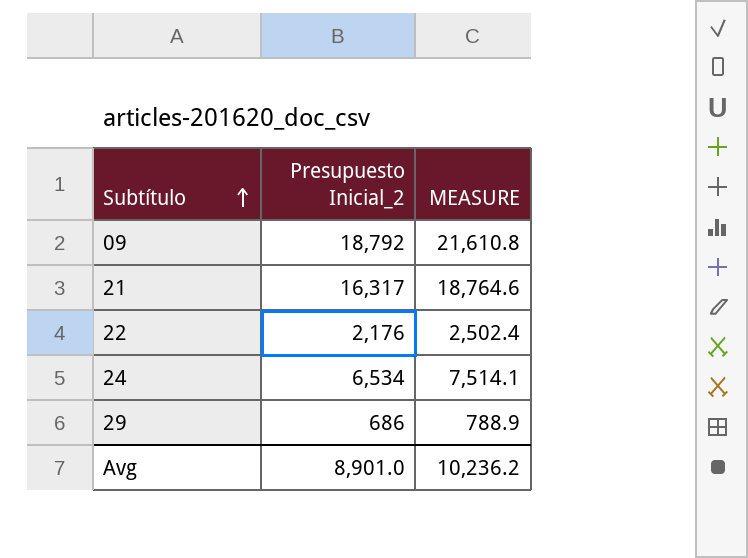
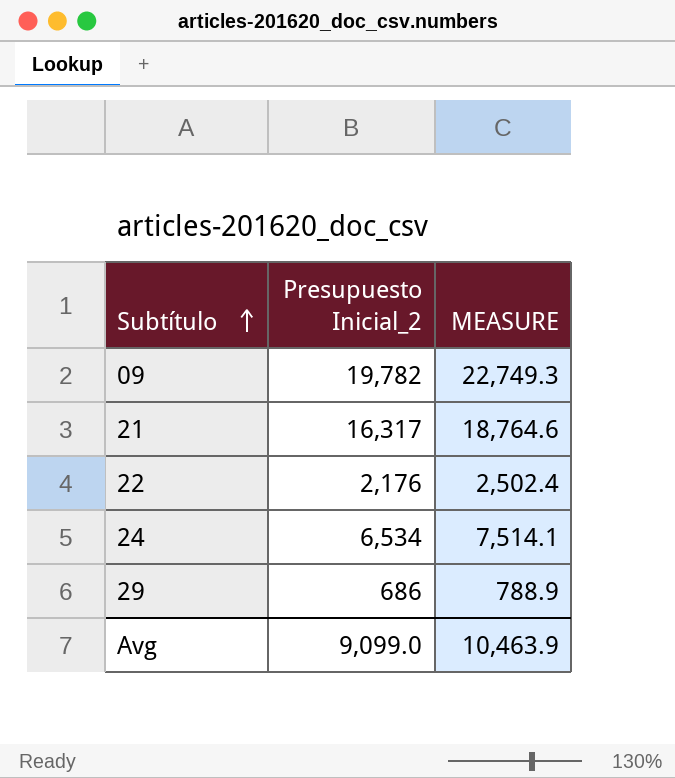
09 | Presupuesto Inicial_2: 18,792 -> 19,782
09 | MEASURE: 21,610.8 -> 22,749.3
Avg | Presupuesto Inicial_2: 8,901.0 -> 9,099.0
Avg | MEASURE: 10,236.2 -> 10,463.9

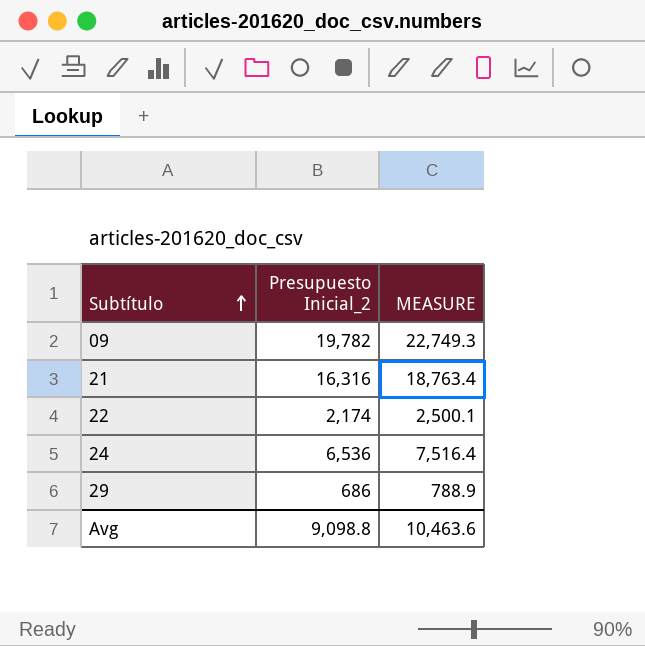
21 | Presupuesto Inicial_2: 16,317 -> 16,316
21 | MEASURE: 18,764.6 -> 18,763.4
22 | Presupuesto Inicial_2: 2,176 -> 2,174
22 | MEASURE: 2,502.4 -> 2,500.1
24 | Presupuesto Inicial_2: 6,534 -> 6,536
24 | MEASURE: 7,514.1 -> 7,516.4
Avg | Presupuesto Inicial_2: 9,099.0 -> 9,098.8
Avg | MEASURE: 10,463.9 -> 10,463.6

